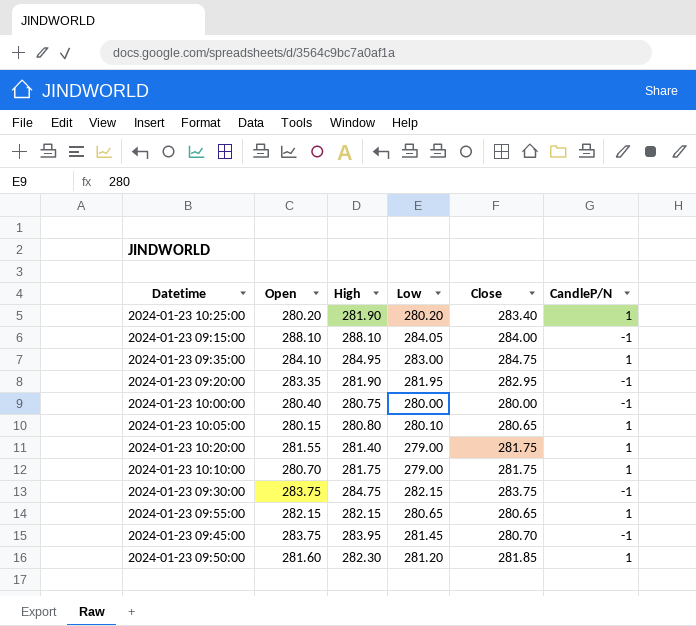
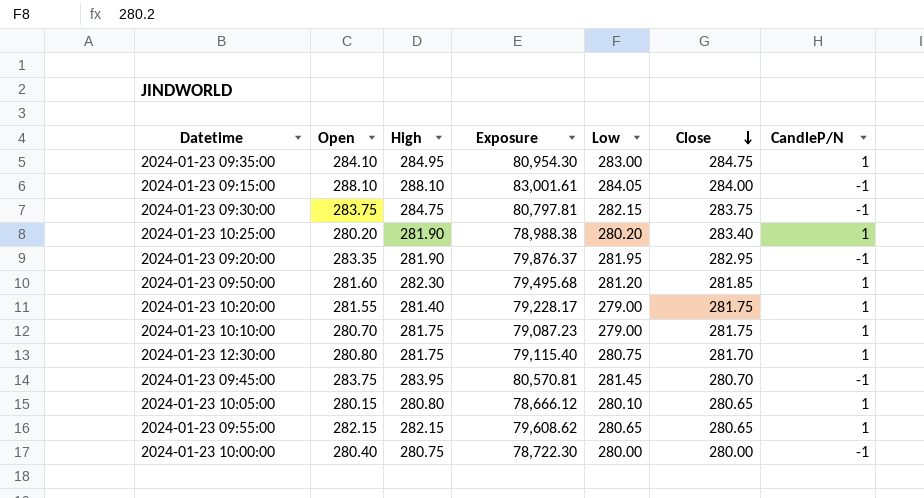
row order: none -> Close descending
column Exposure | formula: none -> [Open] * [High]
row 2024-01-23 12:30:00: none -> 280.80 | 281.75 | 79,115.40 | 280.75 | 281.70 | 1

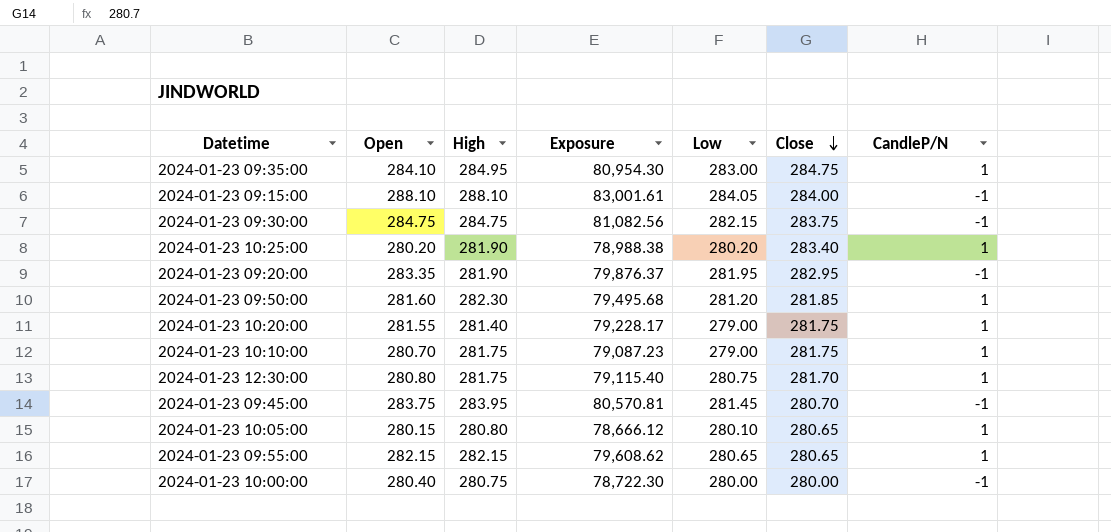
2024-01-23 09:30:00 | Open: 283.75 -> 284.75
2024-01-23 09:30:00 | Exposure: 80,797.81 -> 81,082.56

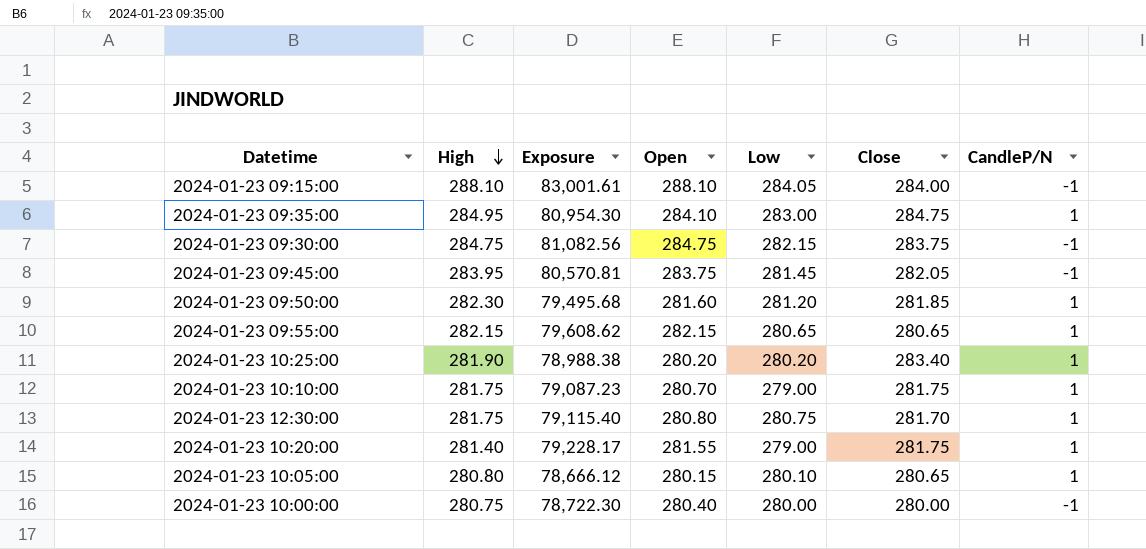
row order: Close descending -> High descending
column Open | position: 2 -> 4
row 2024-01-23 09:20:00: 283.35 | 281.90 | 79,876.37 | 281.95 | 282.95 | -1 -> none
2024-01-23 09:45:00 | Close: 280.70 -> 282.05

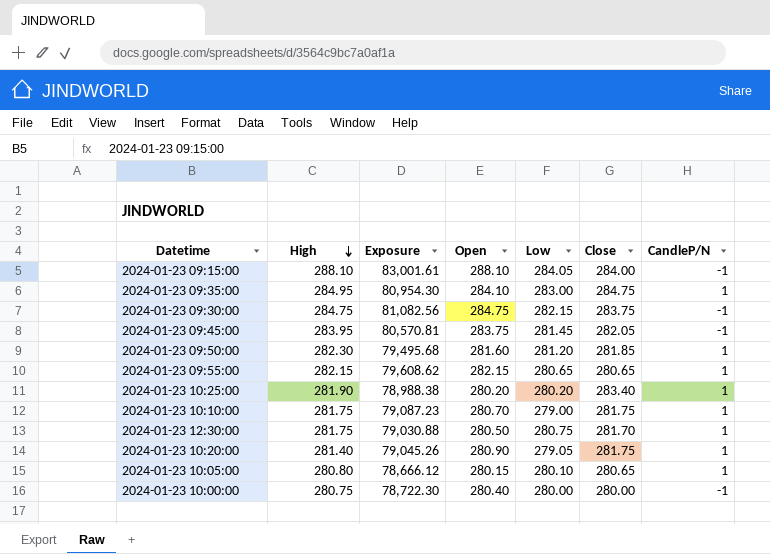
2024-01-23 12:30:00 | Exposure: 79,115.40 -> 79,030.88
2024-01-23 12:30:00 | Open: 280.80 -> 280.50
2024-01-23 10:20:00 | Exposure: 79,228.17 -> 79,045.26
2024-01-23 10:20:00 | Open: 281.55 -> 280.90
2024-01-23 10:20:00 | Low: 279.00 -> 279.05

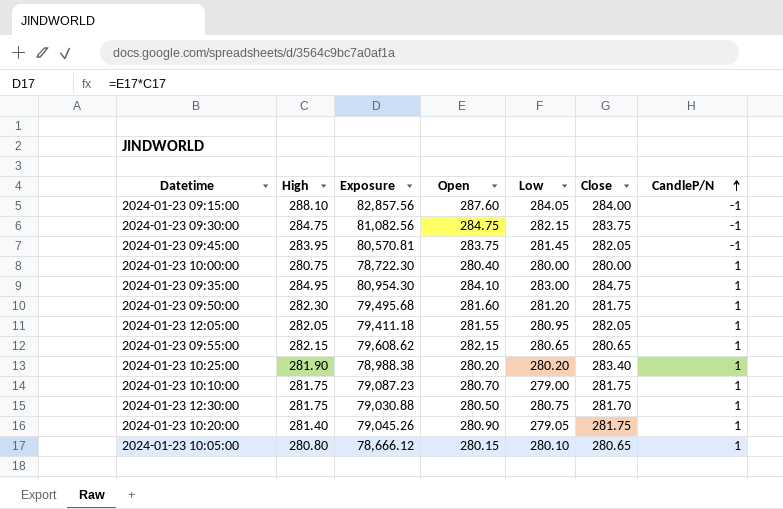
row order: High descending -> CandleP/N ascending
2024-01-23 09:15:00 | Exposure: 83,001.61 -> 82,857.56
2024-01-23 09:15:00 | Open: 288.10 -> 287.60
2024-01-23 10:00:00 | CandleP/N: -1 -> 1
2024-01-23 09:50:00 | Close: 281.85 -> 281.75
row 2024-01-23 12:05:00: none -> 282.05 | 79,411.18 | 281.55 | 280.95 | 282.05 | 1

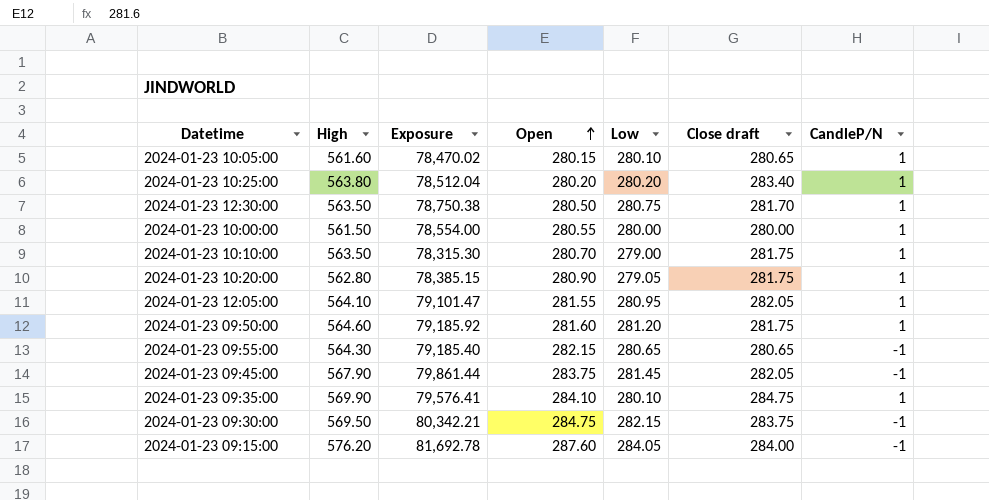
row order: CandleP/N ascending -> Open ascending
column Exposure | formula: [High] * [Open] -> [Open] * [Low]
column name: Close -> Close draft
2024-01-23 10:05:00 | High: 280.80 -> 561.60
2024-01-23 10:25:00 | High: 281.90 -> 563.80
2024-01-23 12:30:00 | High: 281.75 -> 563.50
2024-01-23 10:00:00 | High: 280.75 -> 561.50
2024-01-23 10:00:00 | Open: 280.40 -> 280.55
2024-01-23 10:10:00 | High: 281.75 -> 563.50
2024-01-23 10:20:00 | High: 281.40 -> 562.80
2024-01-23 12:05:00 | High: 282.05 -> 564.10
2024-01-23 09:50:00 | High: 282.30 -> 564.60
2024-01-23 09:55:00 | High: 282.15 -> 564.30
2024-01-23 09:55:00 | CandleP/N: 1 -> -1
2024-01-23 09:45:00 | High: 283.95 -> 567.90
2024-01-23 09:35:00 | High: 284.95 -> 569.90
2024-01-23 09:35:00 | Low: 283.00 -> 280.10
2024-01-23 09:30:00 | High: 284.75 -> 569.50
2024-01-23 09:15:00 | High: 288.10 -> 576.20

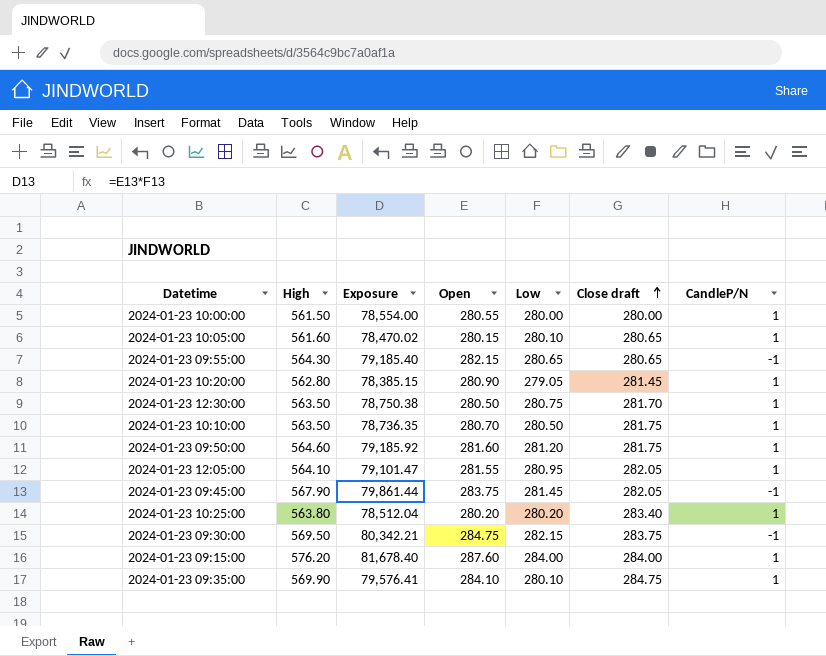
row order: Open ascending -> Close draft ascending
2024-01-23 10:20:00 | Close draft: 281.75 -> 281.45
2024-01-23 10:10:00 | Exposure: 78,315.30 -> 78,736.35
2024-01-23 10:10:00 | Low: 279.00 -> 280.50
2024-01-23 09:15:00 | Exposure: 81,692.78 -> 81,678.40
2024-01-23 09:15:00 | Low: 284.05 -> 284.00
2024-01-23 09:15:00 | CandleP/N: -1 -> 1

